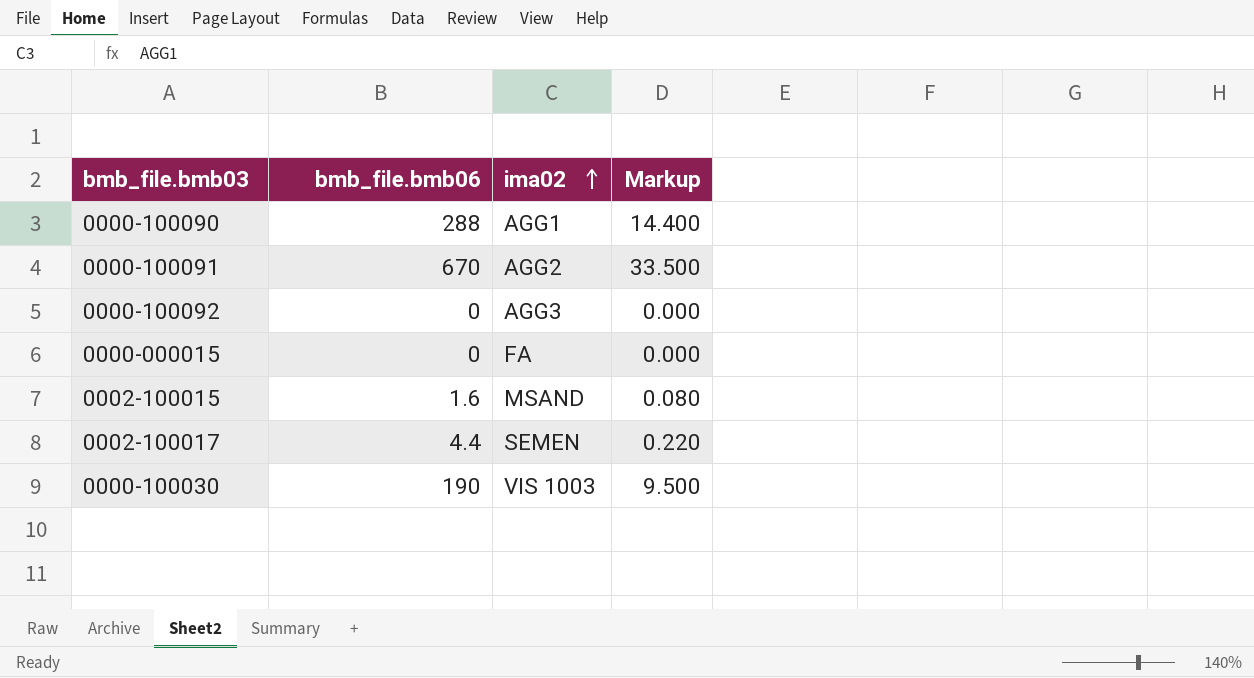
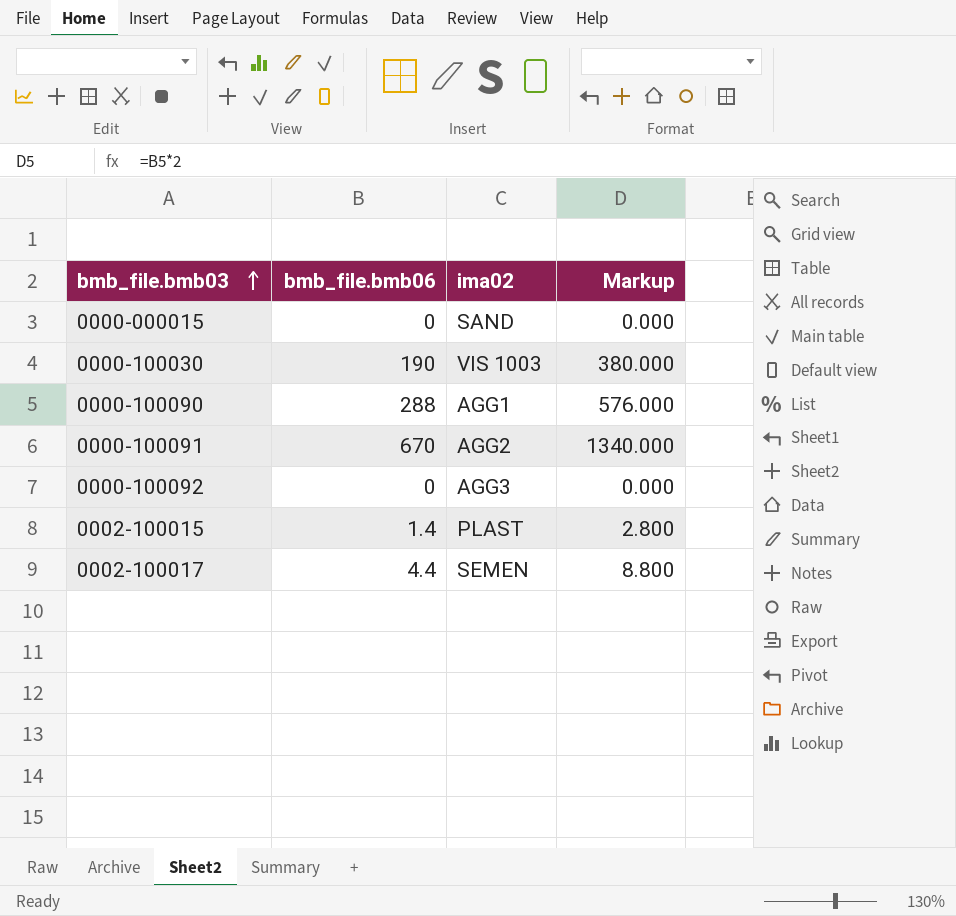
row order: ima02 ascending -> bmb_file.bmb03 ascending
column Markup | formula: [bmb_file.bmb06] * 0.05 -> [bmb_file.bmb06] * 2
0000-000015 | ima02: FA -> SAND
0002-100015 | bmb_file.bmb06: 1.6 -> 1.4
0002-100015 | ima02: MSAND -> PLAST

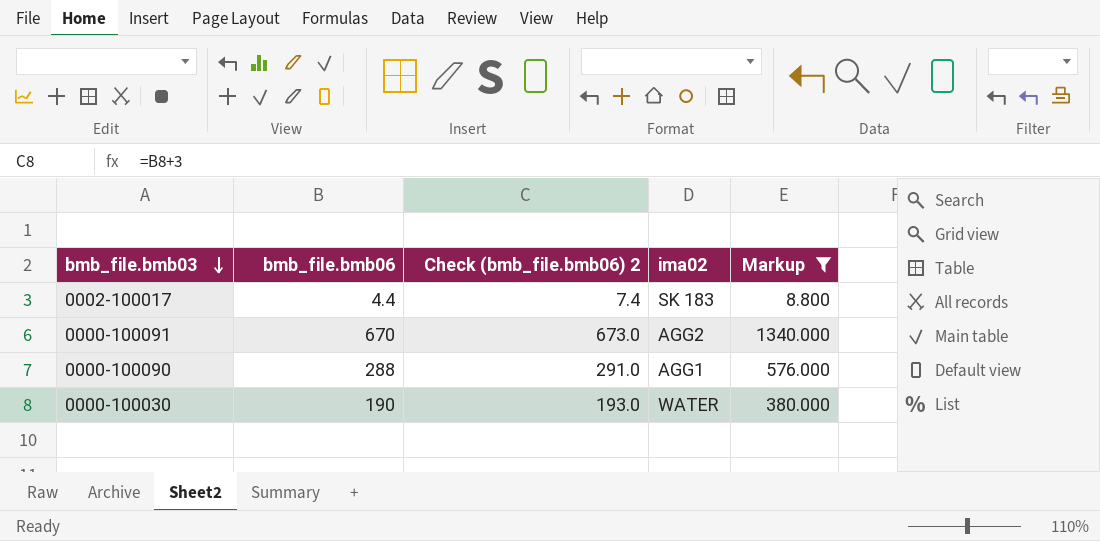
filter: none -> Markup >= 8.800
row order: bmb_file.bmb03 ascending -> bmb_file.bmb03 descending
column Check (bmb_file.bmb06) 2 | formula: none -> [bmb_file.bmb06] + 3
0002-100017 | ima02: SEMEN -> SK 183
0000-100030 | ima02: VIS 1003 -> WATER

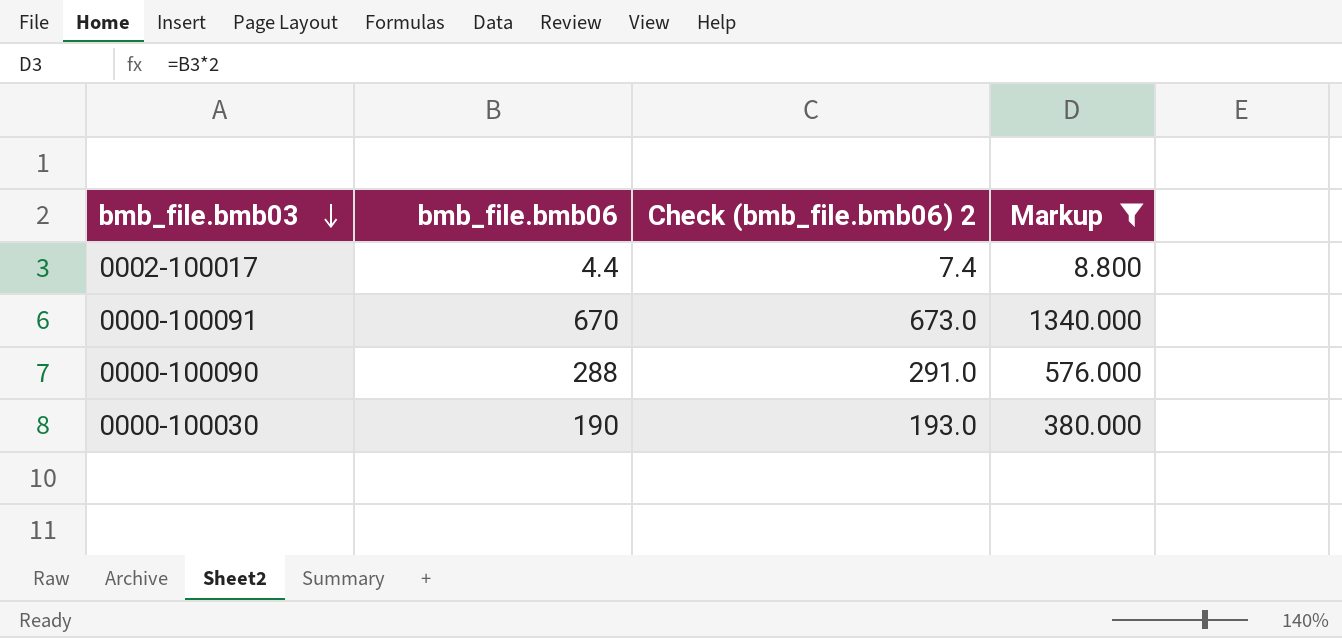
column ima02 | position: 4 -> none

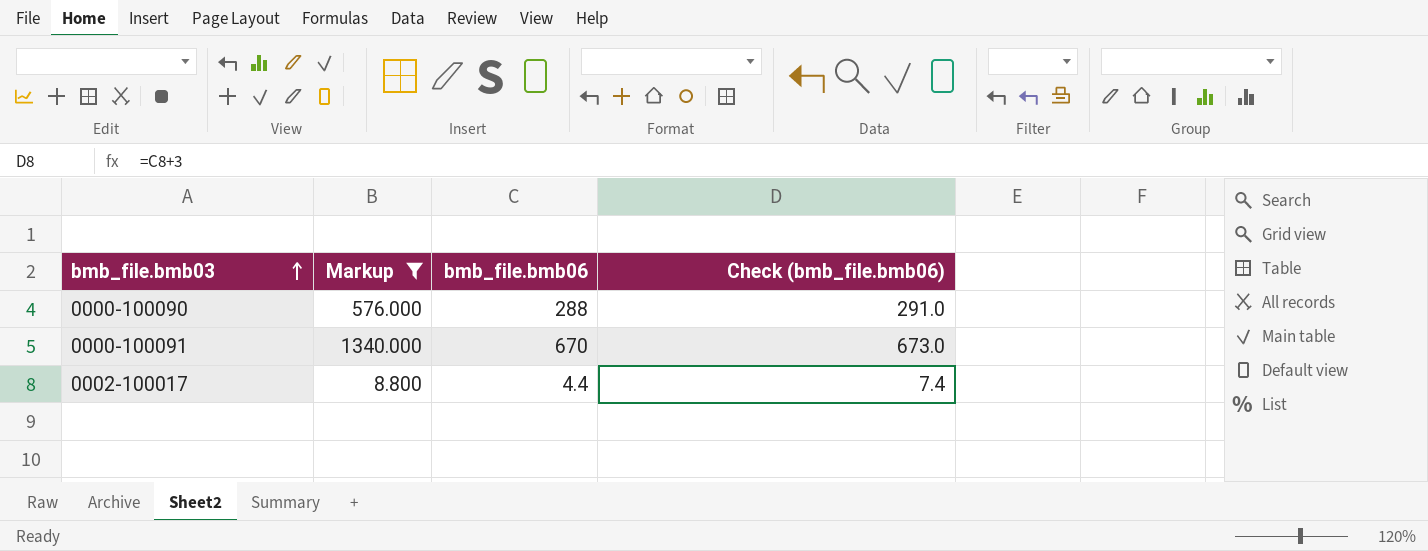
row order: bmb_file.bmb03 descending -> bmb_file.bmb03 ascending
column Markup | position: 4 -> 2
column name: Check (bmb_file.bmb06) 2 -> Check (bmb_file.bmb06)
row 0000-100030: 190 | 193.0 | 380.000 -> none

